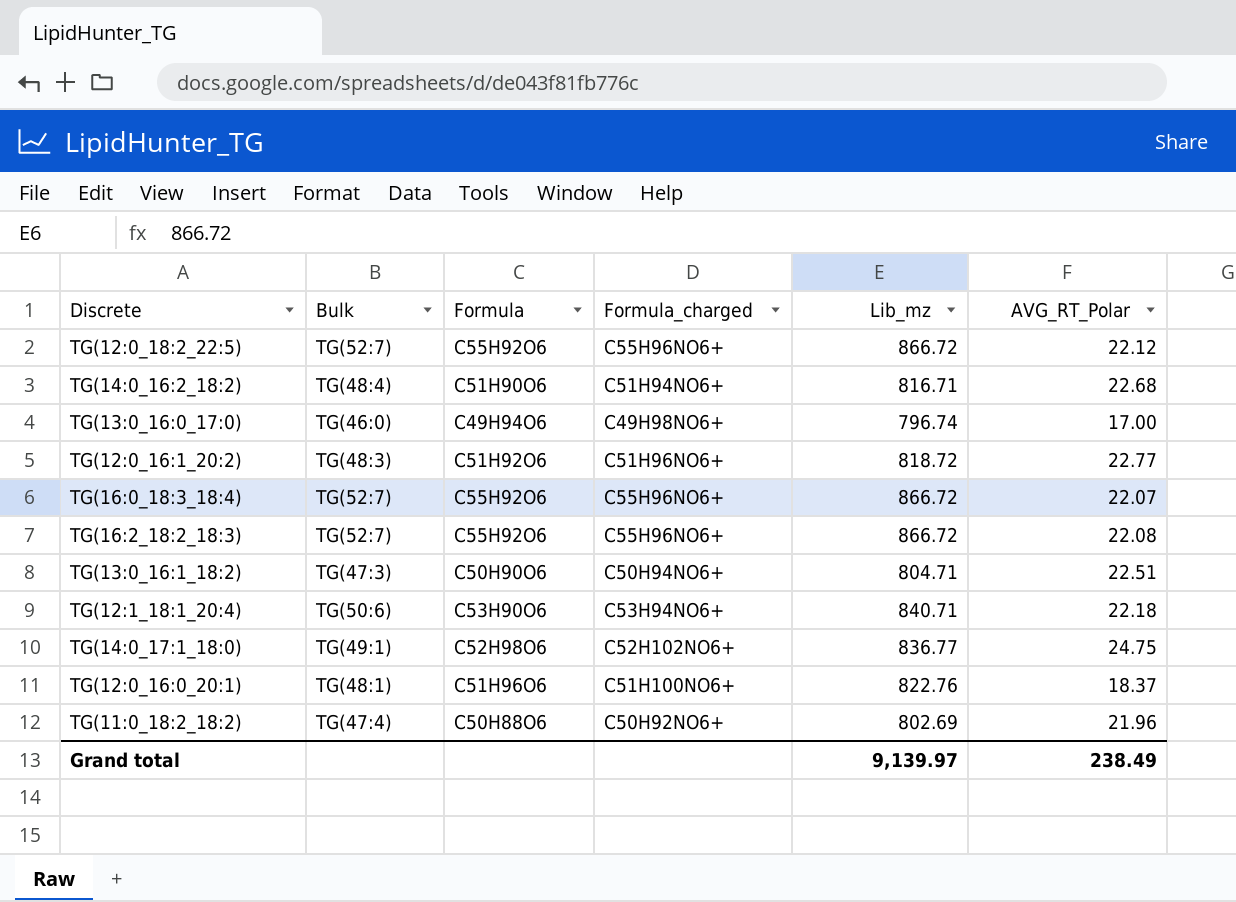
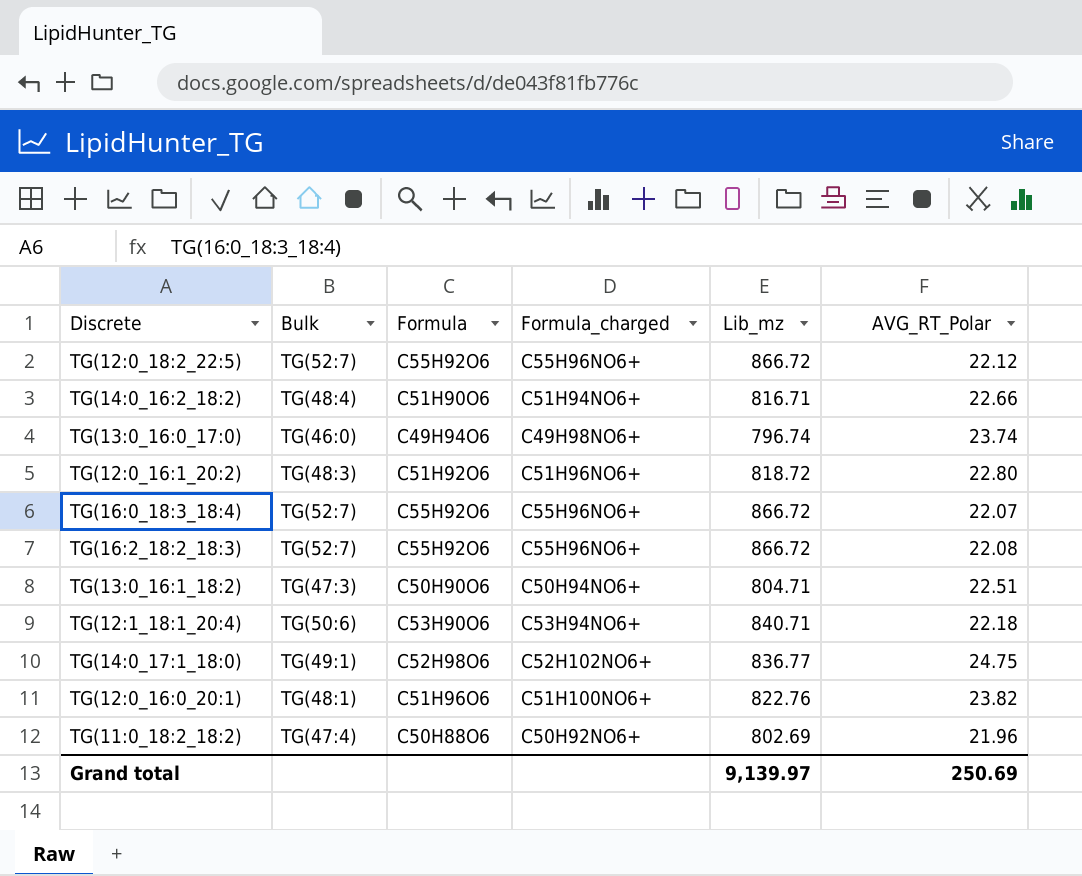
TG(14:0_16:2_18:2) | AVG_RT_Polar: 22.68 -> 22.66
TG(13:0_16:0_17:0) | AVG_RT_Polar: 17.00 -> 23.74
TG(12:0_16:1_20:2) | AVG_RT_Polar: 22.77 -> 22.80
TG(12:0_16:0_20:1) | AVG_RT_Polar: 18.37 -> 23.82
Grand total | AVG_RT_Polar: 238.49 -> 250.69

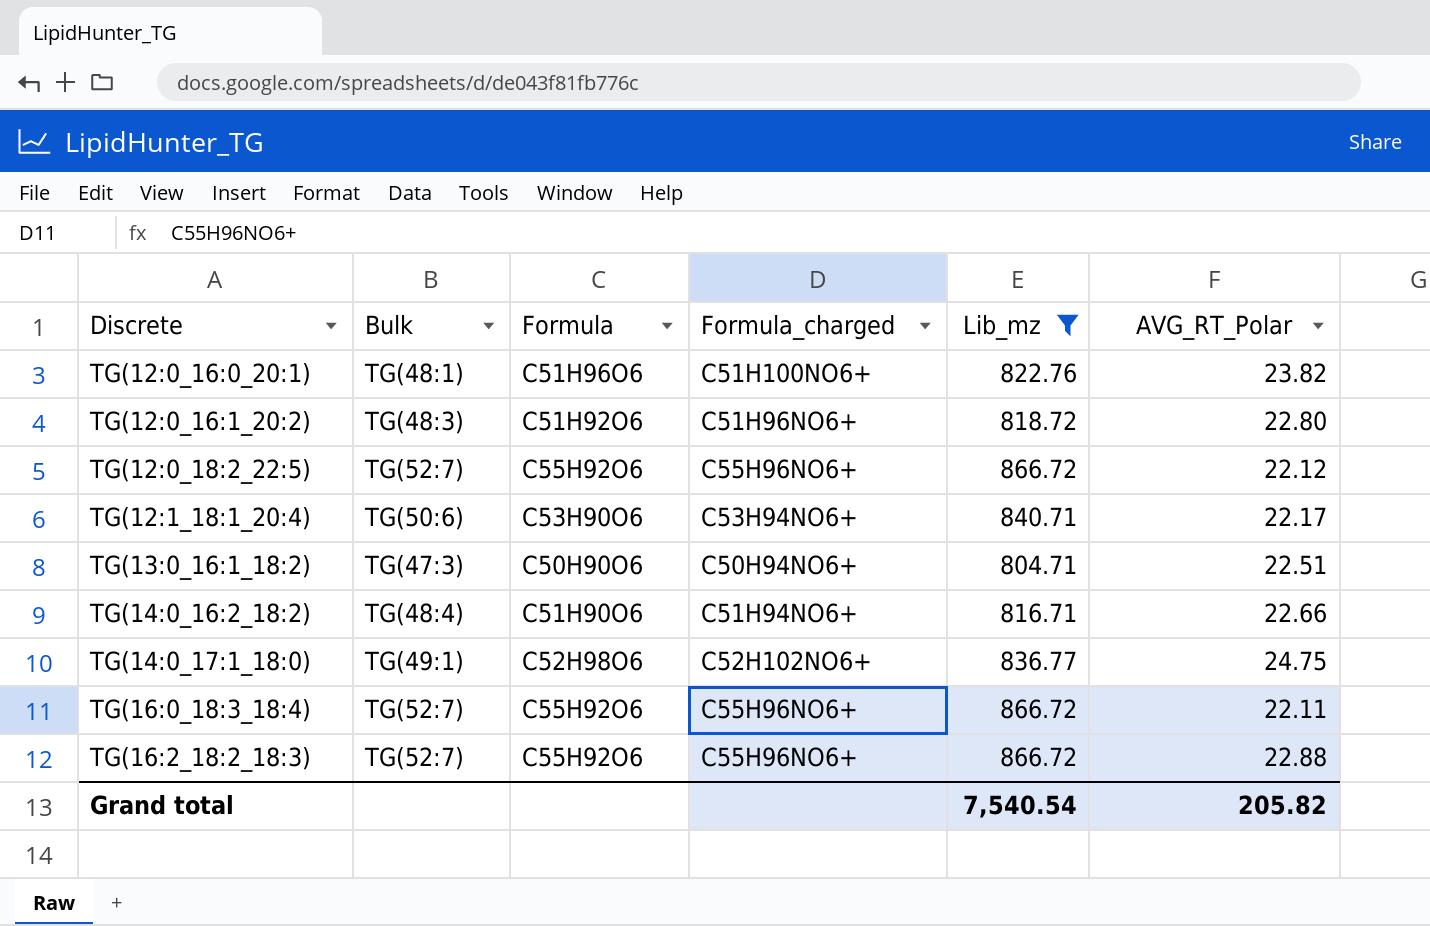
filter: none -> Lib_mz >= 804.71
row order: none -> Discrete ascending
TG(12:1_18:1_20:4) | AVG_RT_Polar: 22.18 -> 22.17
TG(16:0_18:3_18:4) | AVG_RT_Polar: 22.07 -> 22.11
TG(16:2_18:2_18:3) | AVG_RT_Polar: 22.08 -> 22.88
Grand total | Lib_mz: 9,139.97 -> 7,540.54
Grand total | AVG_RT_Polar: 250.69 -> 205.82

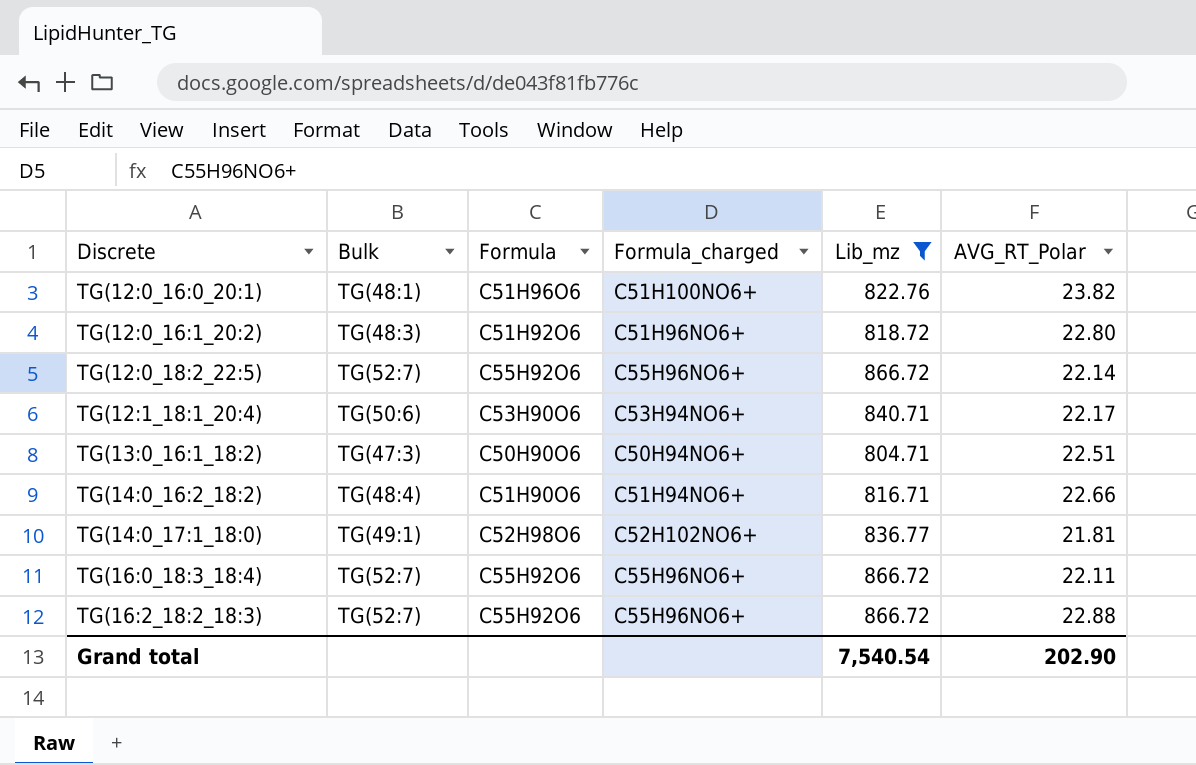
TG(12:0_18:2_22:5) | AVG_RT_Polar: 22.12 -> 22.14
TG(14:0_17:1_18:0) | AVG_RT_Polar: 24.75 -> 21.81
Grand total | AVG_RT_Polar: 205.82 -> 202.90

